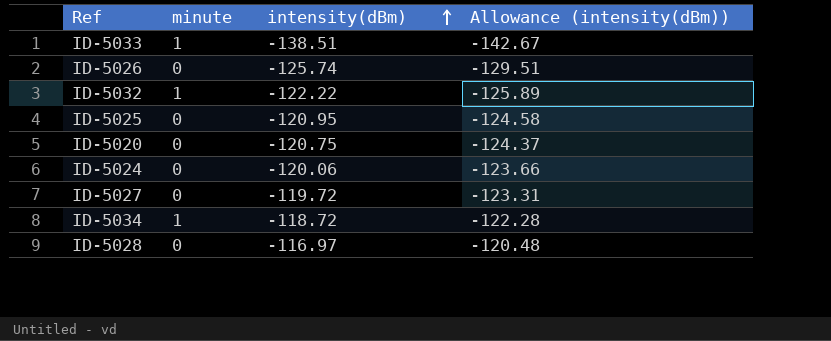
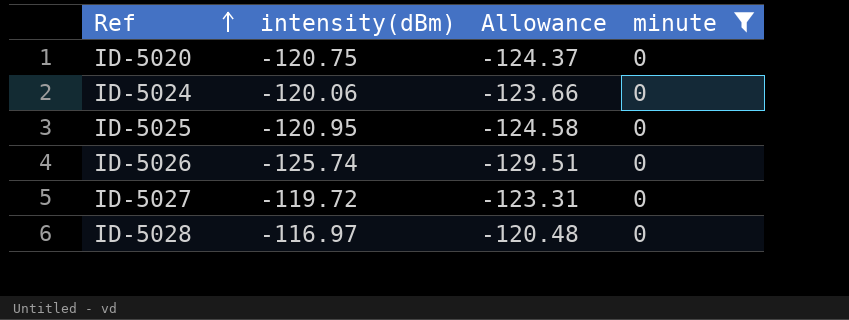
filter: none -> minute = 0
row order: intensity(dBm) ascending -> Ref ascending
column name: Allowance (intensity(dBm)) -> Allowance
column minute | position: 2 -> 4

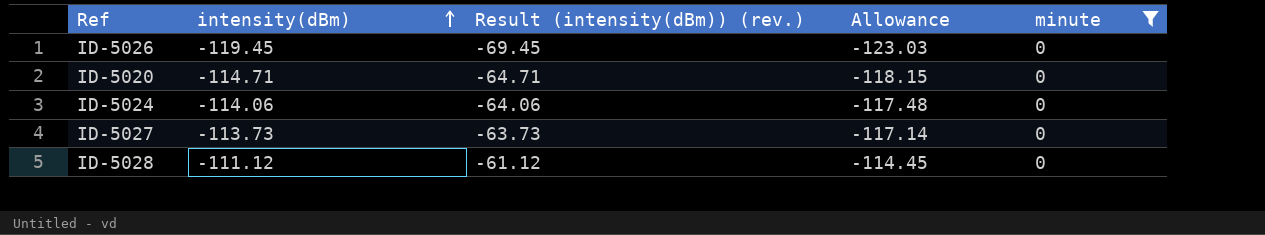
row order: Ref ascending -> intensity(dBm) ascending
column Result (intensity(dBm)) (rev.) | formula: none -> [intensity(dBm)] + 50
row ID-5025: -120.95 | -124.58 | 0 -> none
ID-5026 | intensity(dBm): -125.74 -> -119.45
ID-5026 | Allowance: -129.51 -> -123.03
ID-5020 | intensity(dBm): -120.75 -> -114.71
ID-5020 | Allowance: -124.37 -> -118.15
ID-5024 | intensity(dBm): -120.06 -> -114.06
ID-5024 | Allowance: -123.66 -> -117.48
ID-5027 | intensity(dBm): -119.72 -> -113.73
ID-5027 | Allowance: -123.31 -> -117.14
ID-5028 | intensity(dBm): -116.97 -> -111.12
ID-5028 | Allowance: -120.48 -> -114.45

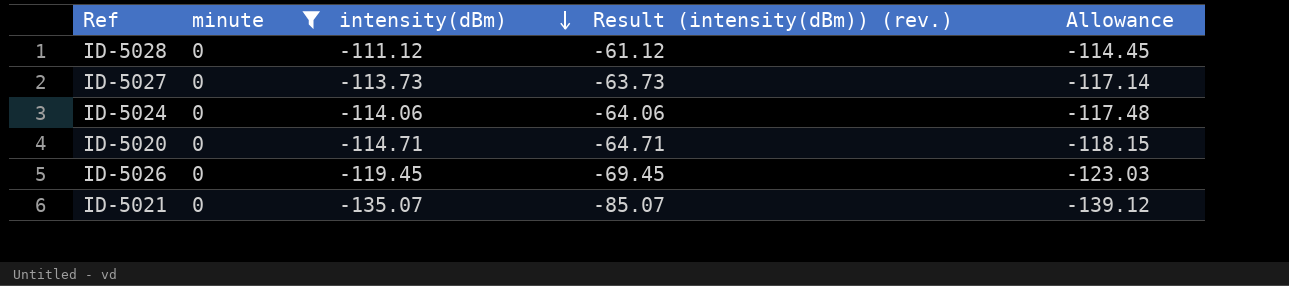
row order: intensity(dBm) ascending -> intensity(dBm) descending
column minute | position: 5 -> 2
row ID-5021: none -> 0 | -135.07 | -85.07 | -139.12

